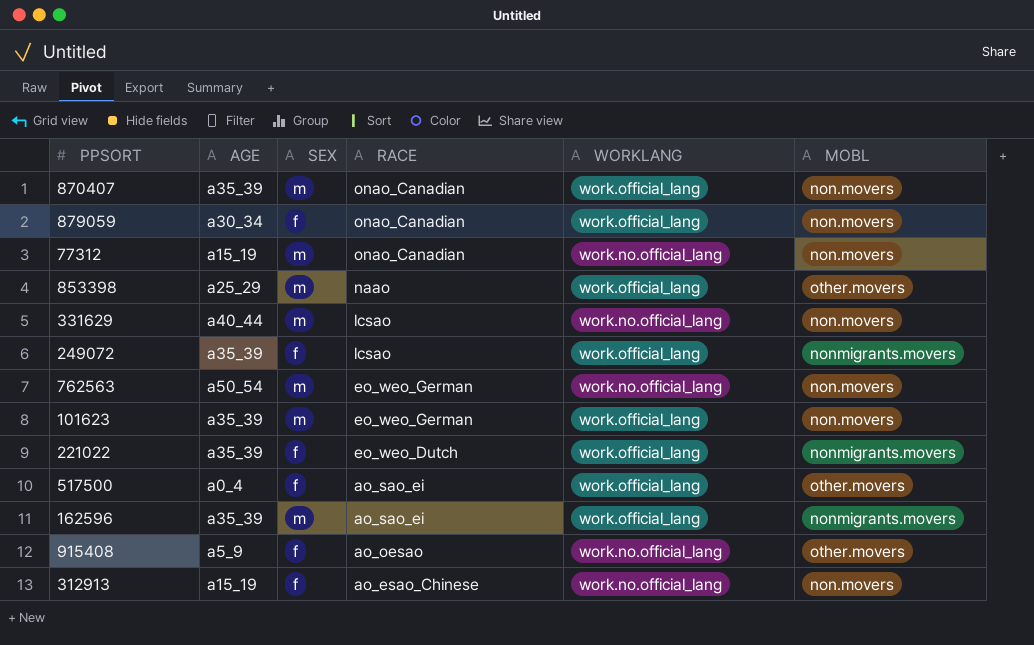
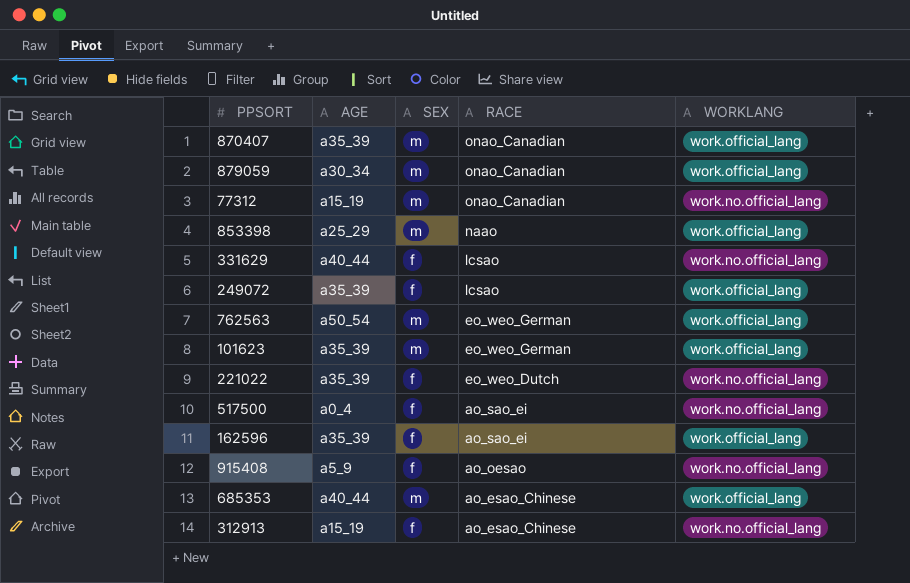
column MOBL | position: 6 -> none
879059 | SEX: f -> m
331629 | SEX: m -> f
762563 | WORKLANG: work.no.official_lang -> work.official_lang
221022 | WORKLANG: work.official_lang -> work.no.official_lang
517500 | WORKLANG: work.official_lang -> work.no.official_lang
162596 | SEX: m -> f
row 685353: none -> a40_44 | m | ao_esao_Chinese | work.official_lang

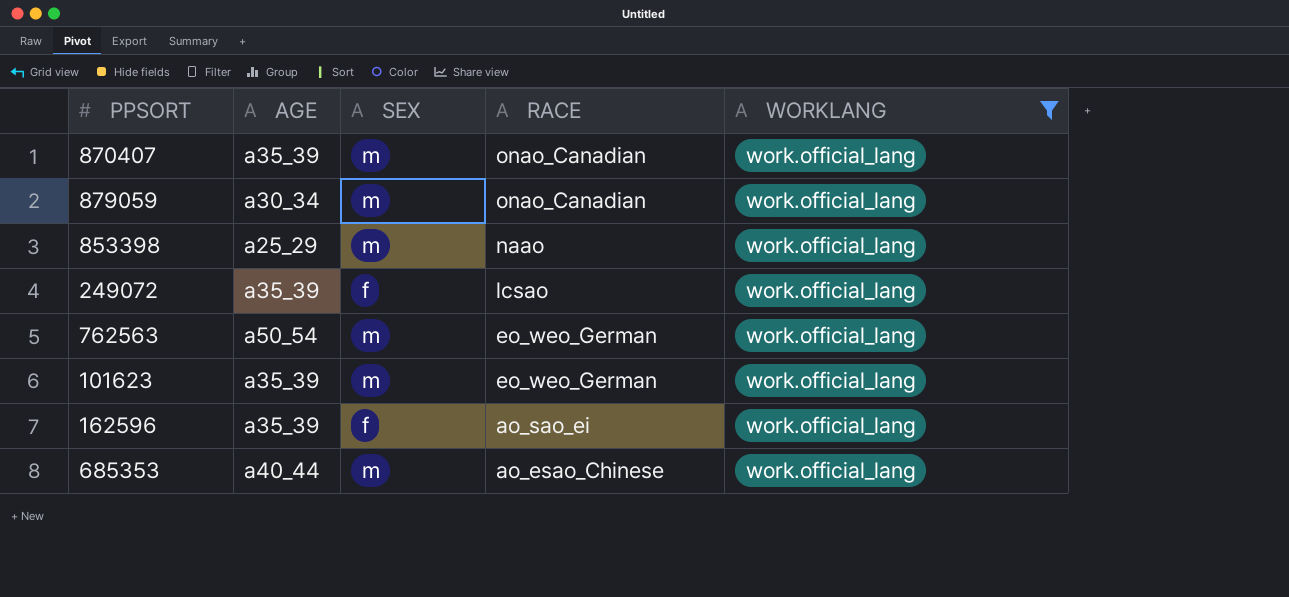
filter: none -> WORKLANG = work.official_lang

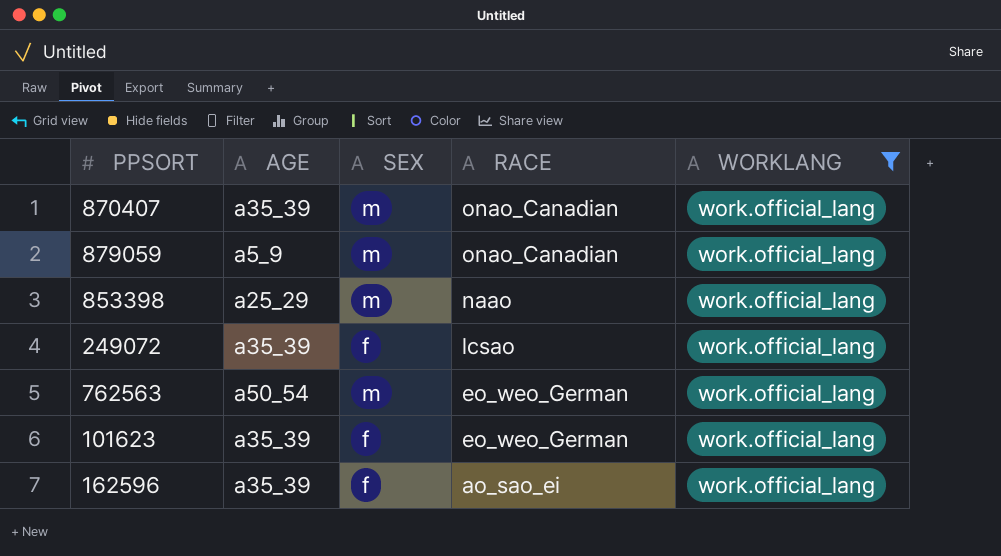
row 685353: a40_44 | m | ao_esao_Chinese | work.official_lang -> none
879059 | AGE: a30_34 -> a5_9
101623 | SEX: m -> f

